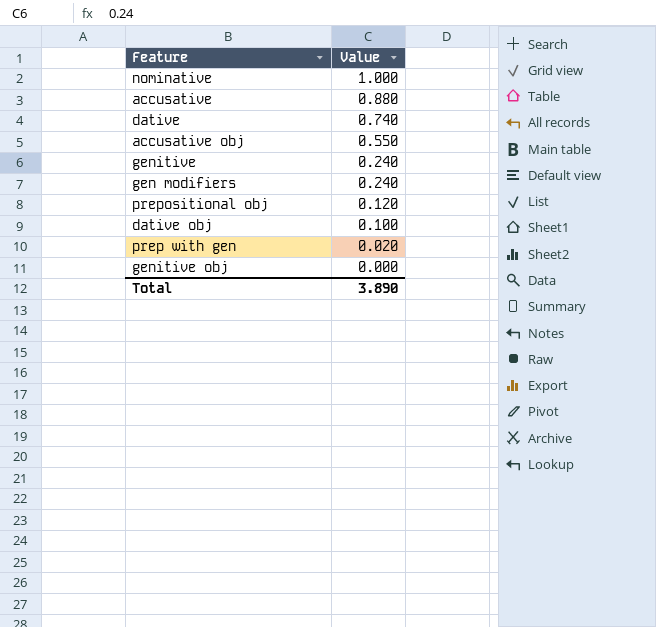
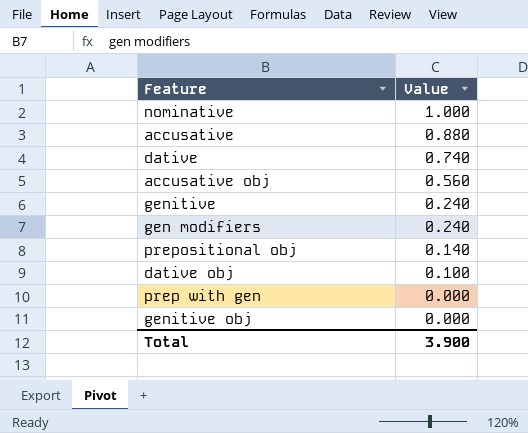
accusative obj | Value: 0.550 -> 0.560
prepositional obj | Value: 0.120 -> 0.140
prep with gen | Value: 0.020 -> 0.000
Total | Value: 3.890 -> 3.900

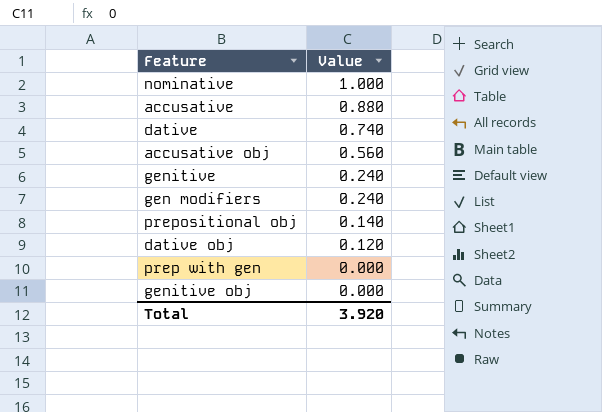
dative obj | Value: 0.100 -> 0.120
Total | Value: 3.900 -> 3.920

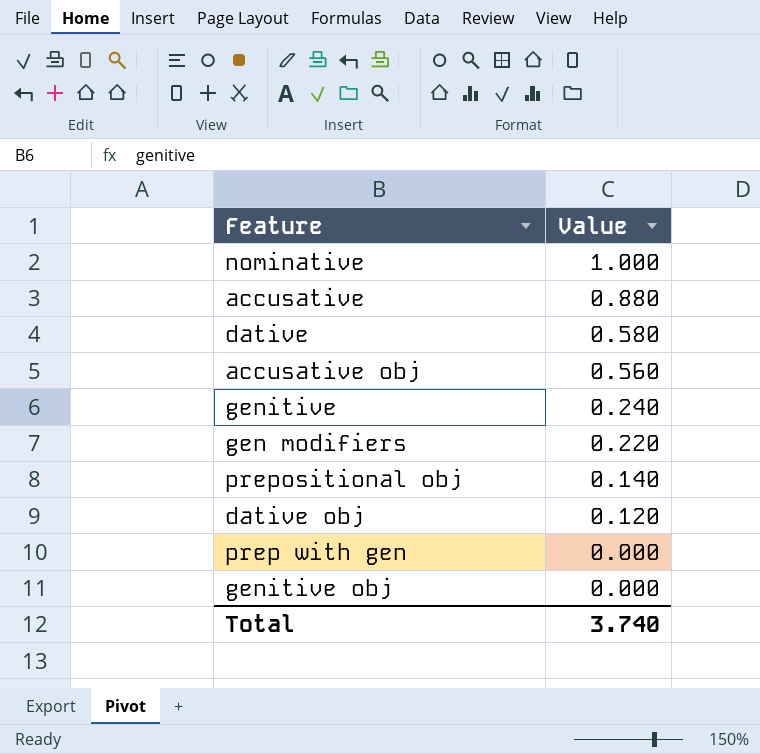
dative | Value: 0.740 -> 0.580
gen modifiers | Value: 0.240 -> 0.220
Total | Value: 3.920 -> 3.740

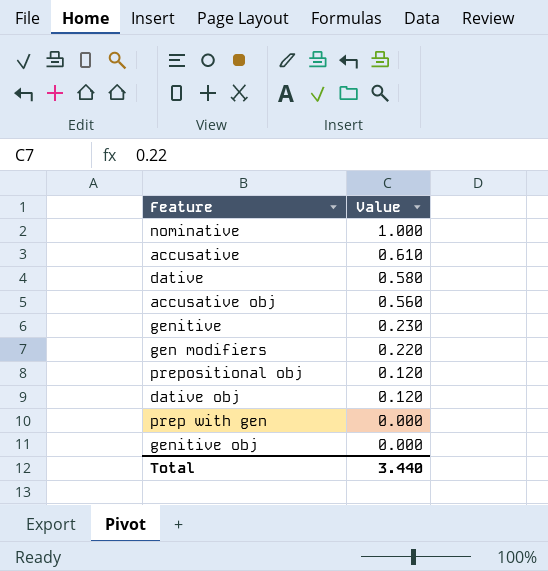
accusative | Value: 0.880 -> 0.610
genitive | Value: 0.240 -> 0.230
prepositional obj | Value: 0.140 -> 0.120
Total | Value: 3.740 -> 3.440

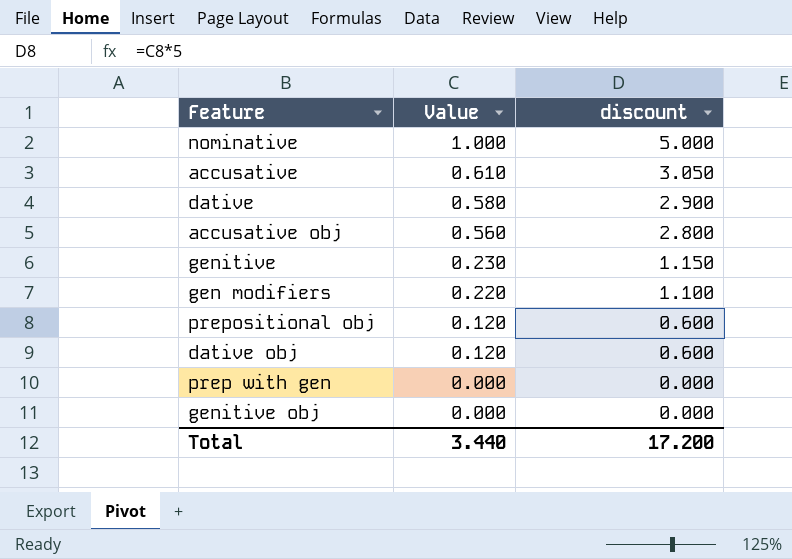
column discount | formula: none -> [Value] * 5

